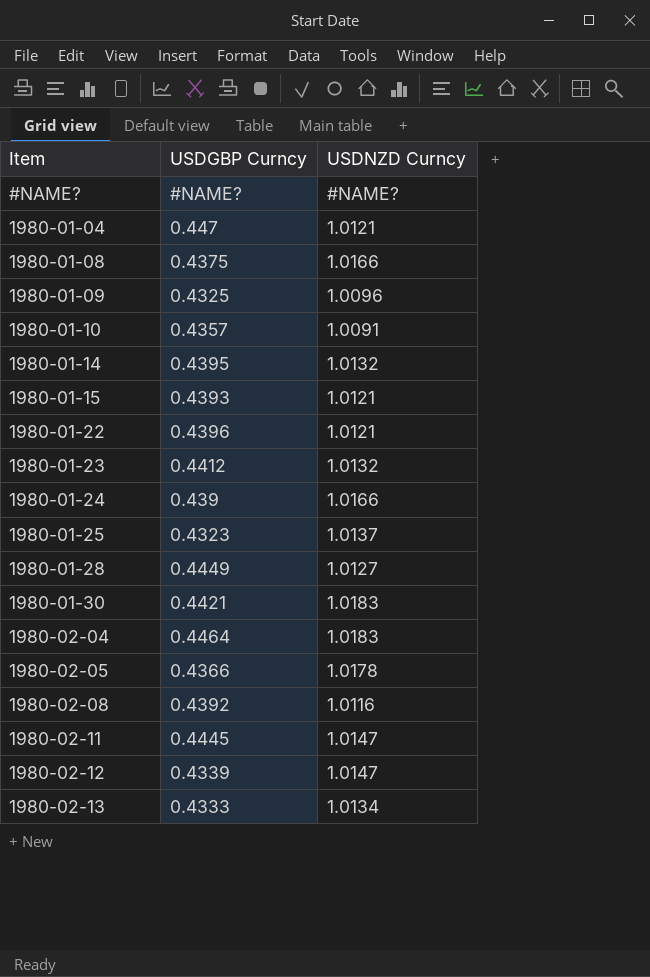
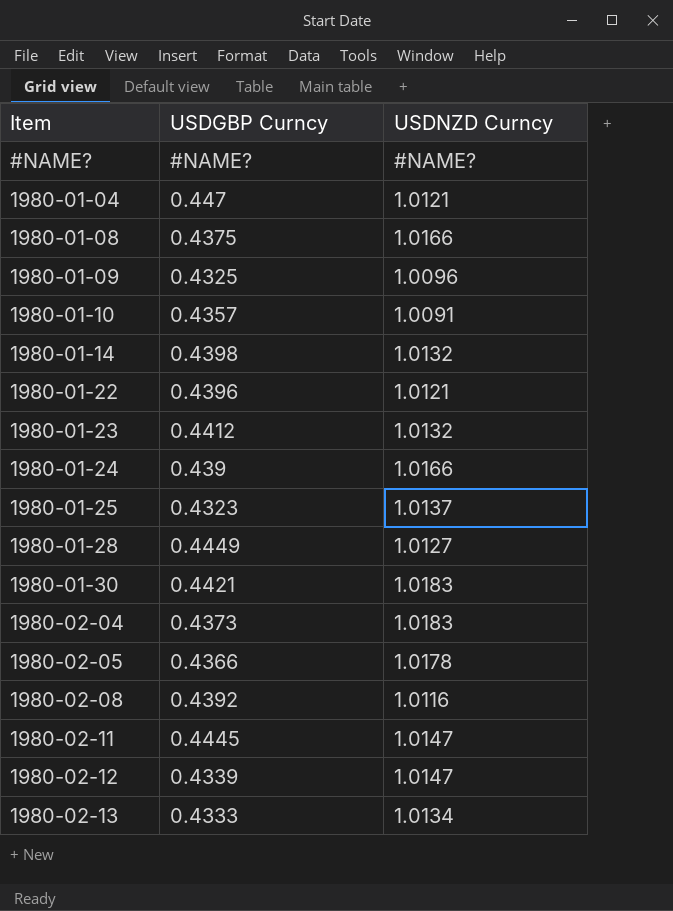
row 1980-01-15: 0.4393 | 1.0121 -> none
1980-01-14 | USDGBP Curncy: 0.4395 -> 0.4398
1980-02-04 | USDGBP Curncy: 0.4464 -> 0.4373

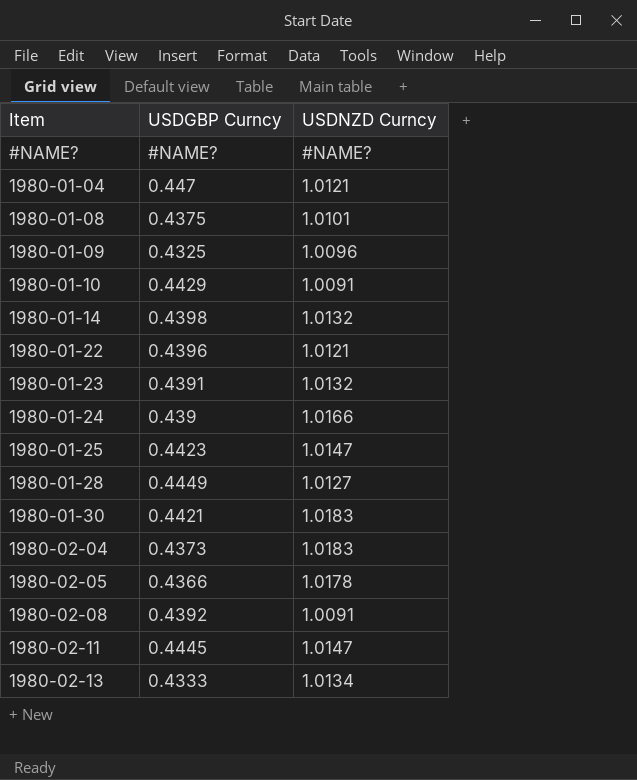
row 1980-02-12: 0.4339 | 1.0147 -> none
1980-01-08 | USDNZD Curncy: 1.0166 -> 1.0101
1980-01-10 | USDGBP Curncy: 0.4357 -> 0.4429
1980-01-23 | USDGBP Curncy: 0.4412 -> 0.4391
1980-01-25 | USDGBP Curncy: 0.4323 -> 0.4423
1980-01-25 | USDNZD Curncy: 1.0137 -> 1.0147
1980-02-08 | USDNZD Curncy: 1.0116 -> 1.0091

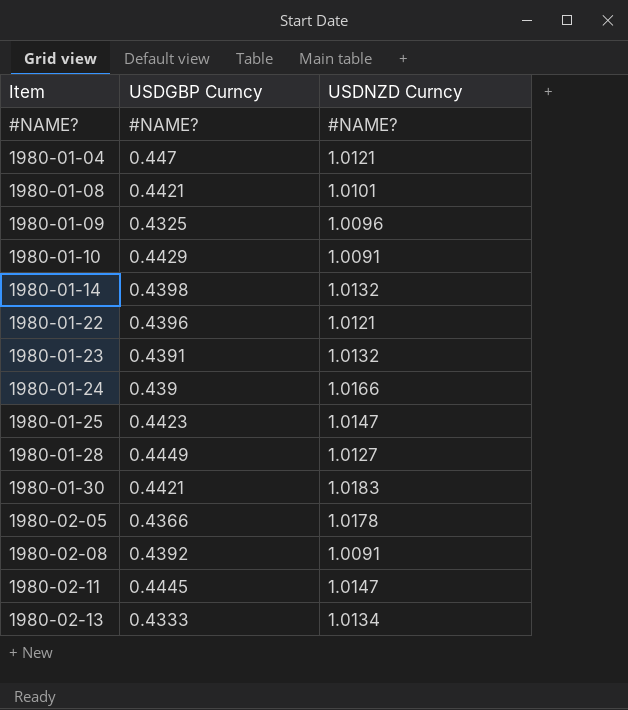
row 1980-02-04: 0.4373 | 1.0183 -> none
1980-01-08 | USDGBP Curncy: 0.4375 -> 0.4421

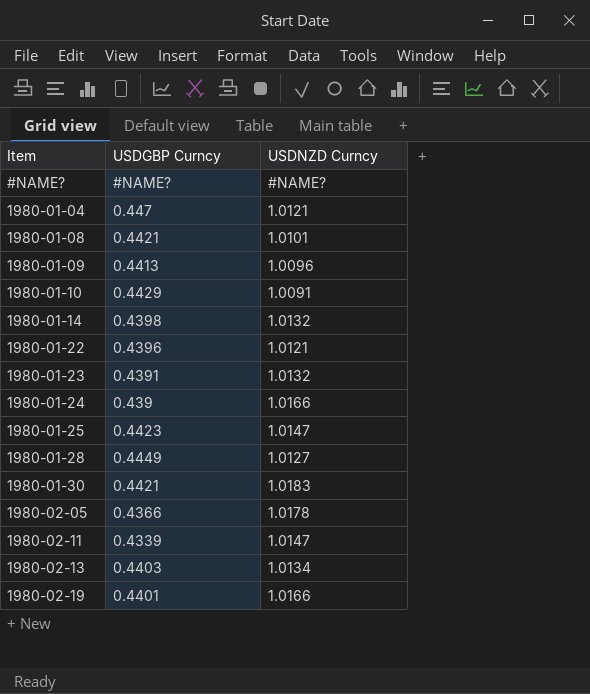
row 1980-02-08: 0.4392 | 1.0091 -> none
1980-01-09 | USDGBP Curncy: 0.4325 -> 0.4413
1980-02-11 | USDGBP Curncy: 0.4445 -> 0.4339
1980-02-13 | USDGBP Curncy: 0.4333 -> 0.4403
row 1980-02-19: none -> 0.4401 | 1.0166

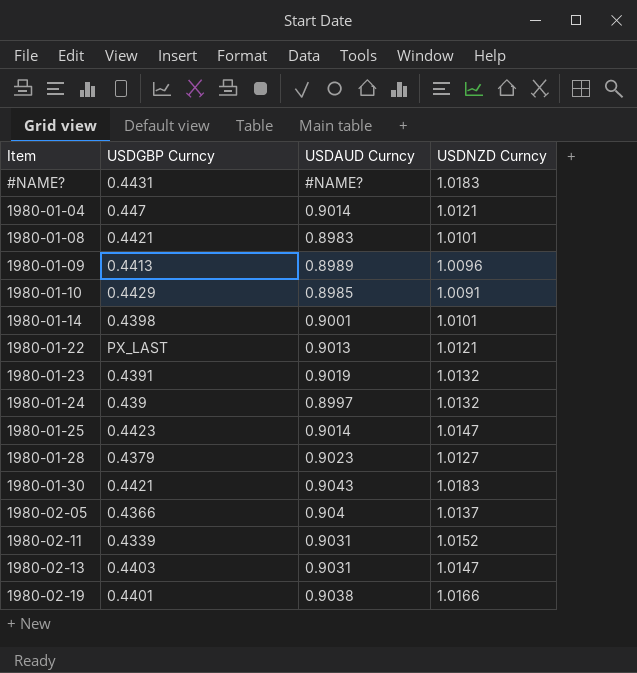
column USDAUD Curncy | position: none -> 3
#NAME? | USDGBP Curncy: #NAME? -> 0.4431
#NAME? | USDNZD Curncy: #NAME? -> 1.0183
1980-01-14 | USDNZD Curncy: 1.0132 -> 1.0101
1980-01-22 | USDGBP Curncy: 0.4396 -> PX_LAST
1980-01-24 | USDNZD Curncy: 1.0166 -> 1.0132
1980-01-28 | USDGBP Curncy: 0.4449 -> 0.4379
1980-02-05 | USDNZD Curncy: 1.0178 -> 1.0137
1980-02-11 | USDNZD Curncy: 1.0147 -> 1.0152
1980-02-13 | USDNZD Curncy: 1.0134 -> 1.0147

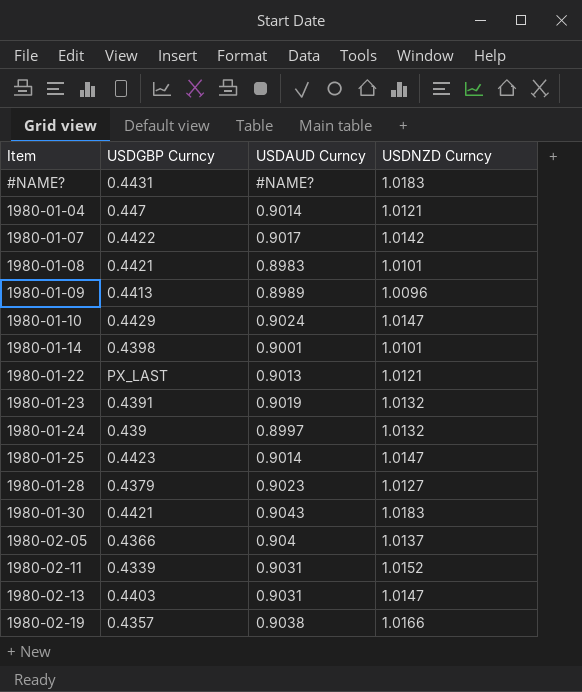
row 1980-01-07: none -> 0.4422 | 0.9017 | 1.0142
1980-01-10 | USDAUD Curncy: 0.8985 -> 0.9024
1980-01-10 | USDNZD Curncy: 1.0091 -> 1.0147
1980-02-19 | USDGBP Curncy: 0.4401 -> 0.4357

